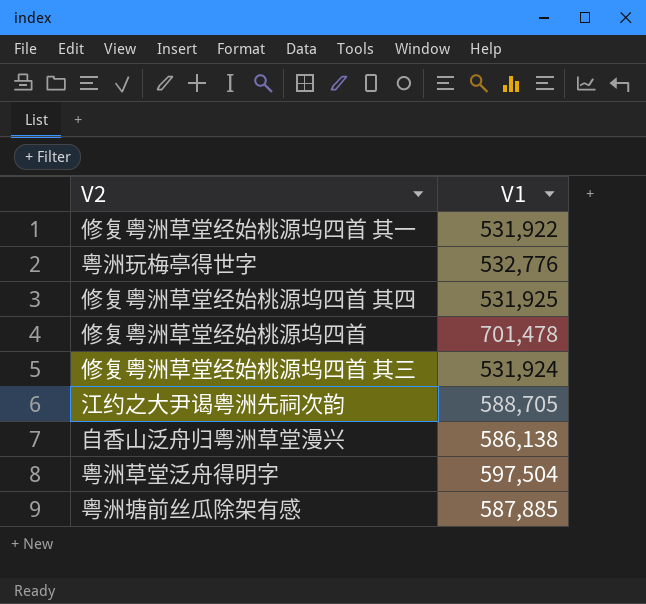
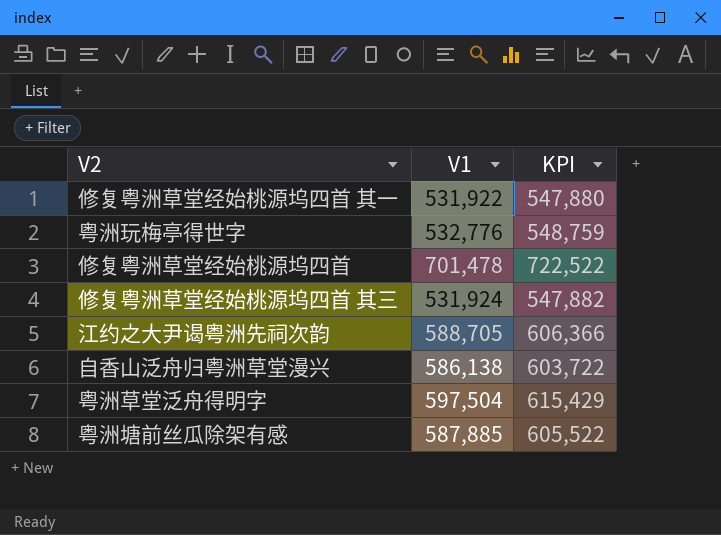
column KPI | formula: none -> [V1] * 1.03
row 修复粤洲草堂经始桃源坞四首 其四: 531,925 -> none

